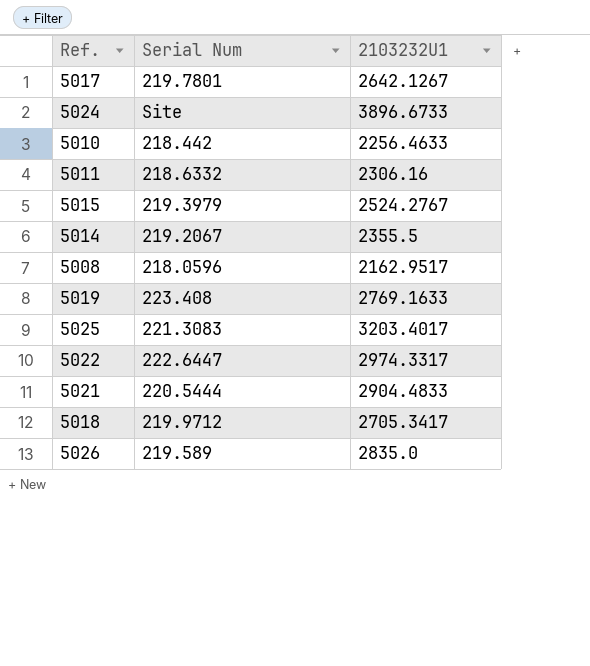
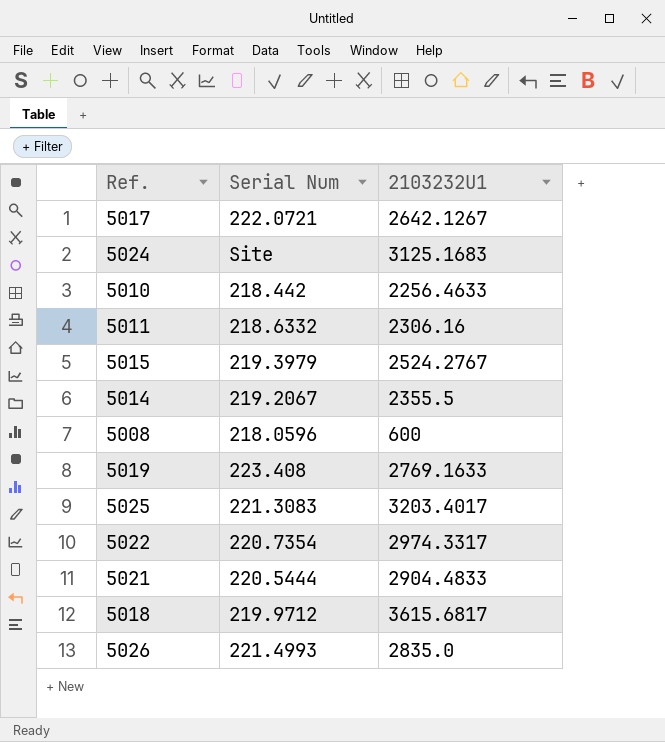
5017 | Serial Num: 219.7801 -> 222.0721
5024 | 2103232U1: 3896.6733 -> 3125.1683
5008 | 2103232U1: 2162.9517 -> 600
5022 | Serial Num: 222.6447 -> 220.7354
5018 | 2103232U1: 2705.3417 -> 3615.6817
5026 | Serial Num: 219.589 -> 221.4993

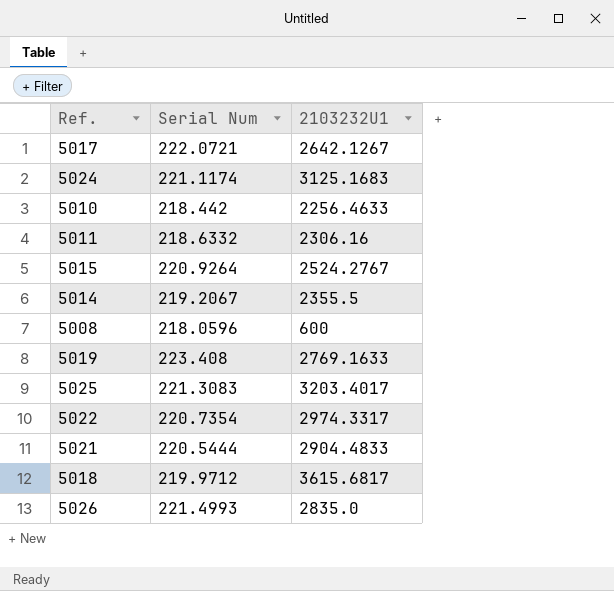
5024 | Serial Num: Site -> 221.1174
5015 | Serial Num: 219.3979 -> 220.9264

